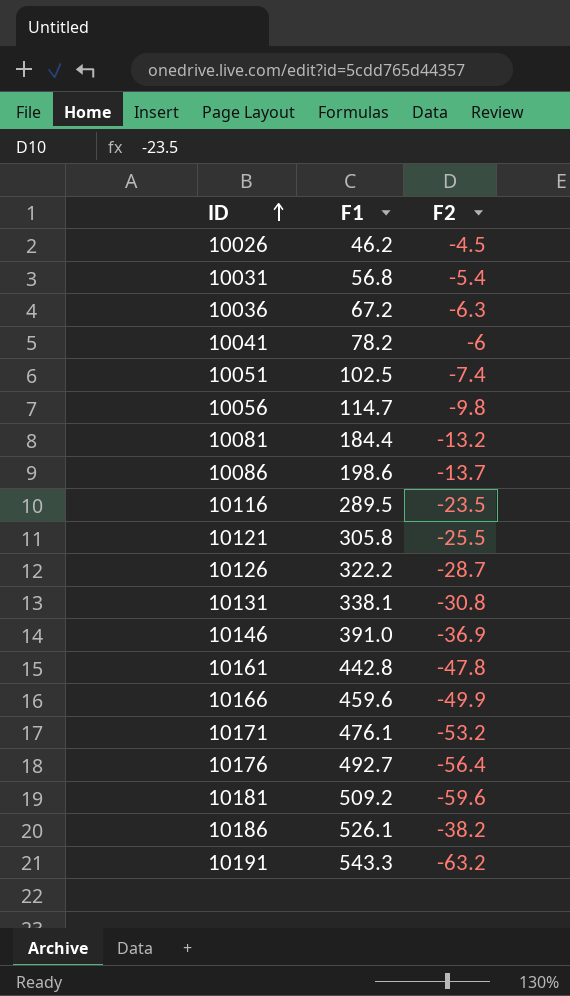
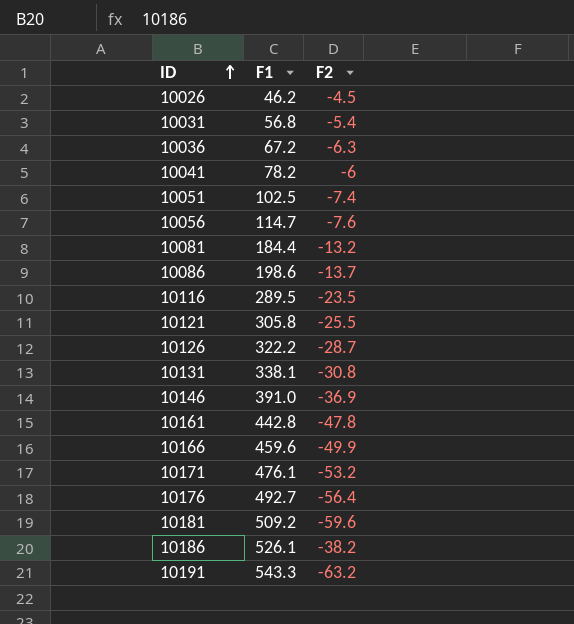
10056 | F2: -9.8 -> -7.6

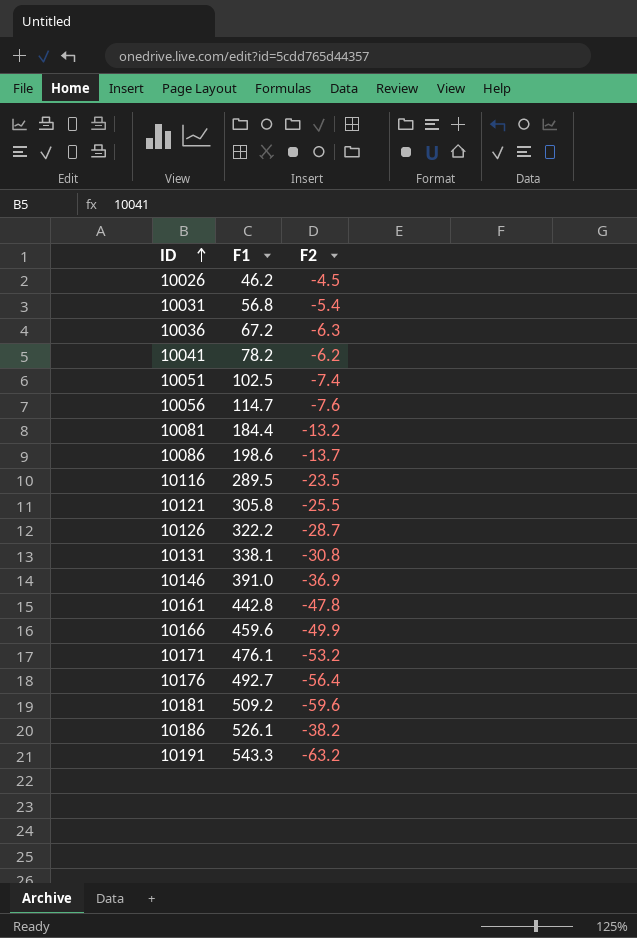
10041 | F2: -6 -> -6.2

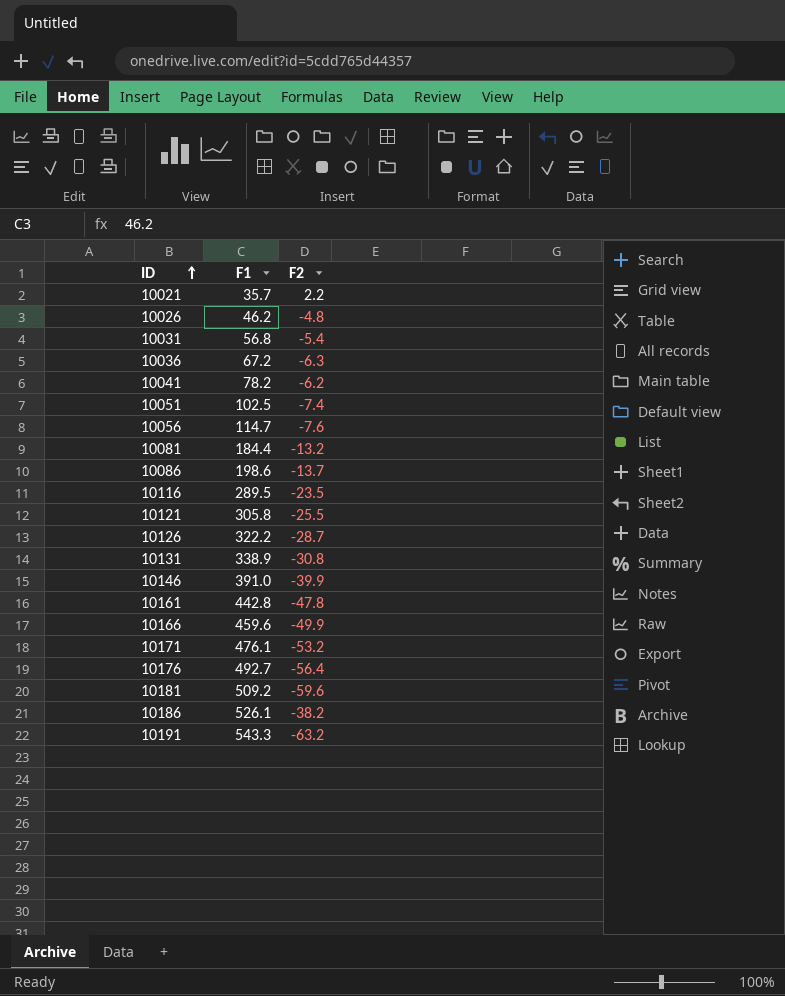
row 10021: none -> 35.7 | 2.2
10026 | F2: -4.5 -> -4.8
10131 | F1: 338.1 -> 338.9
10146 | F2: -36.9 -> -39.9

